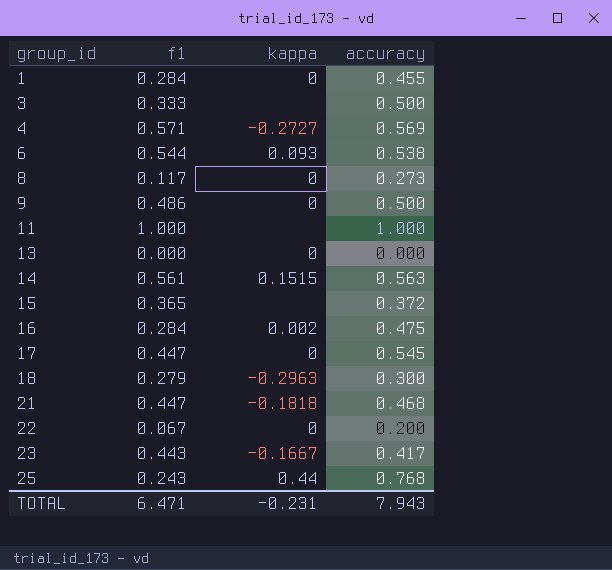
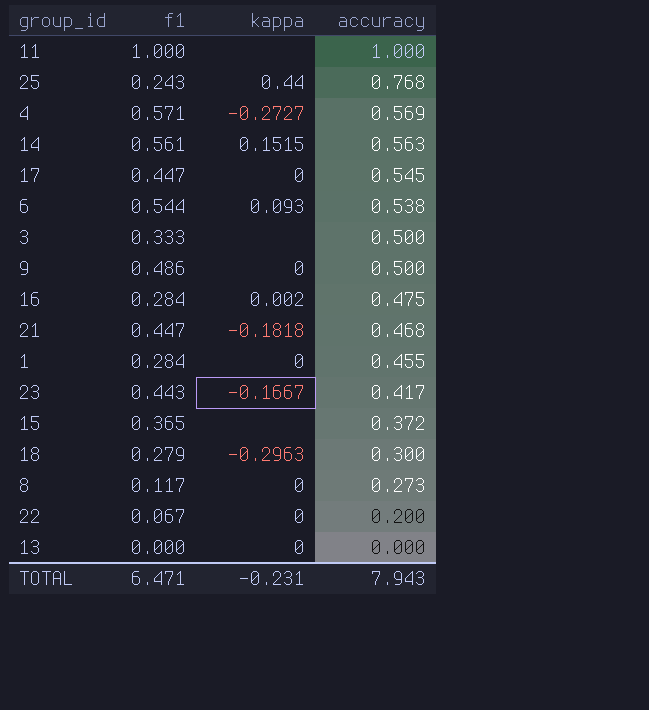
row order: group_id ascending -> accuracy descending

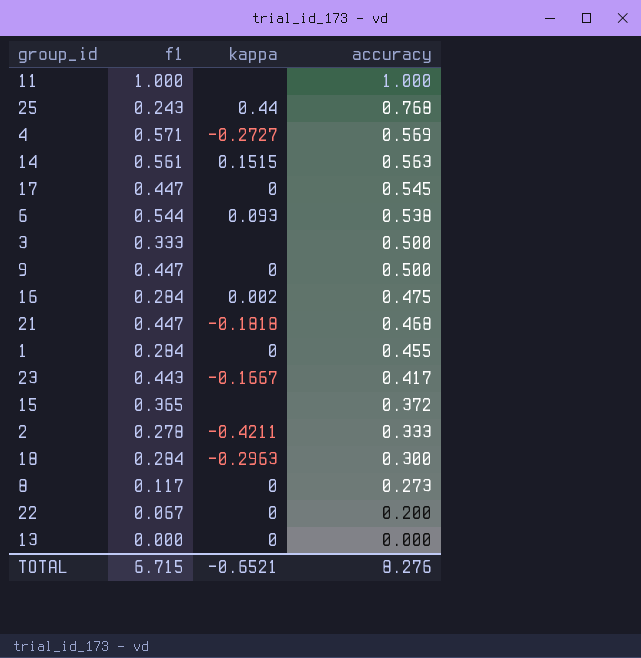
9 | f1: 0.486 -> 0.447
row 2: none -> 0.278 | -0.4211 | 0.333
18 | f1: 0.279 -> 0.284
TOTAL | f1: 6.471 -> 6.715
TOTAL | kappa: -0.231 -> -0.6521
TOTAL | accuracy: 7.943 -> 8.276

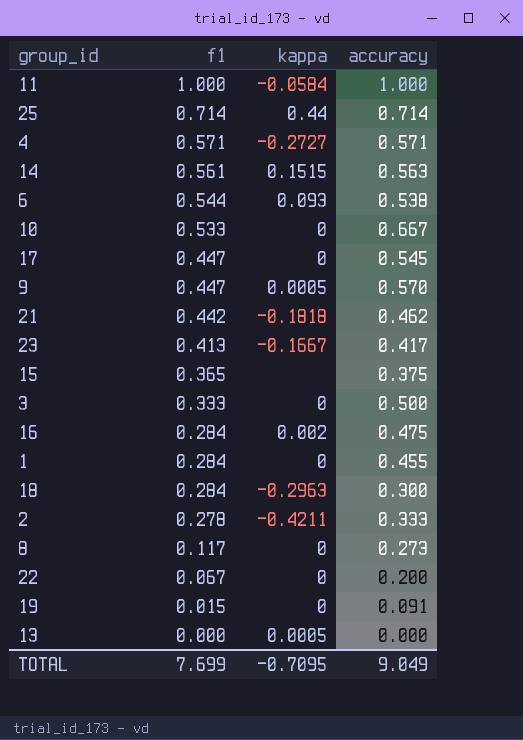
row order: accuracy descending -> f1 descending
11 | kappa: none -> -0.0584
25 | f1: 0.243 -> 0.714
25 | accuracy: 0.768 -> 0.714
4 | accuracy: 0.569 -> 0.571
row 10: none -> 0.533 | 0 | 0.667
9 | kappa: 0 -> 0.0005
9 | accuracy: 0.500 -> 0.570
21 | f1: 0.447 -> 0.442
21 | accuracy: 0.468 -> 0.462
23 | f1: 0.443 -> 0.413
15 | accuracy: 0.372 -> 0.375
3 | kappa: none -> 0
row 19: none -> 0.015 | 0 | 0.091
13 | kappa: 0 -> 0.0005
TOTAL | f1: 6.715 -> 7.699
TOTAL | kappa: -0.6521 -> -0.7095
TOTAL | accuracy: 8.276 -> 9.049

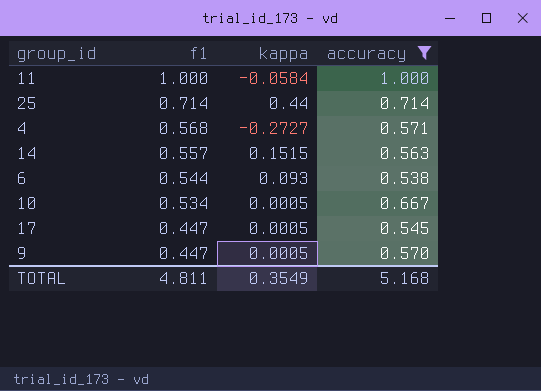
filter: none -> accuracy >= 0.538
4 | f1: 0.571 -> 0.568
14 | f1: 0.561 -> 0.557
10 | f1: 0.533 -> 0.534
10 | kappa: 0 -> 0.0005
17 | kappa: 0 -> 0.0005
TOTAL | f1: 7.699 -> 4.811
TOTAL | kappa: -0.7095 -> 0.3549
TOTAL | accuracy: 9.049 -> 5.168

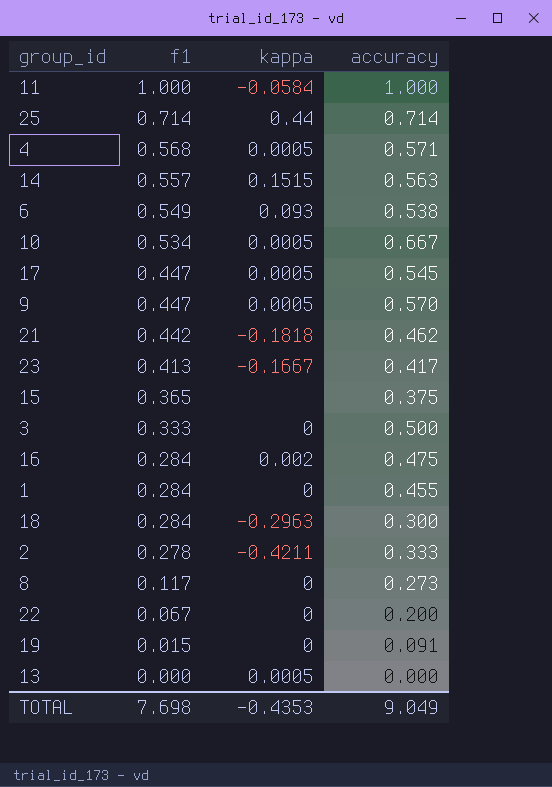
filter: accuracy >= 0.538 -> none
4 | kappa: -0.2727 -> 0.0005
6 | f1: 0.544 -> 0.549
TOTAL | f1: 4.811 -> 7.698
TOTAL | kappa: 0.3549 -> -0.4353
TOTAL | accuracy: 5.168 -> 9.049

